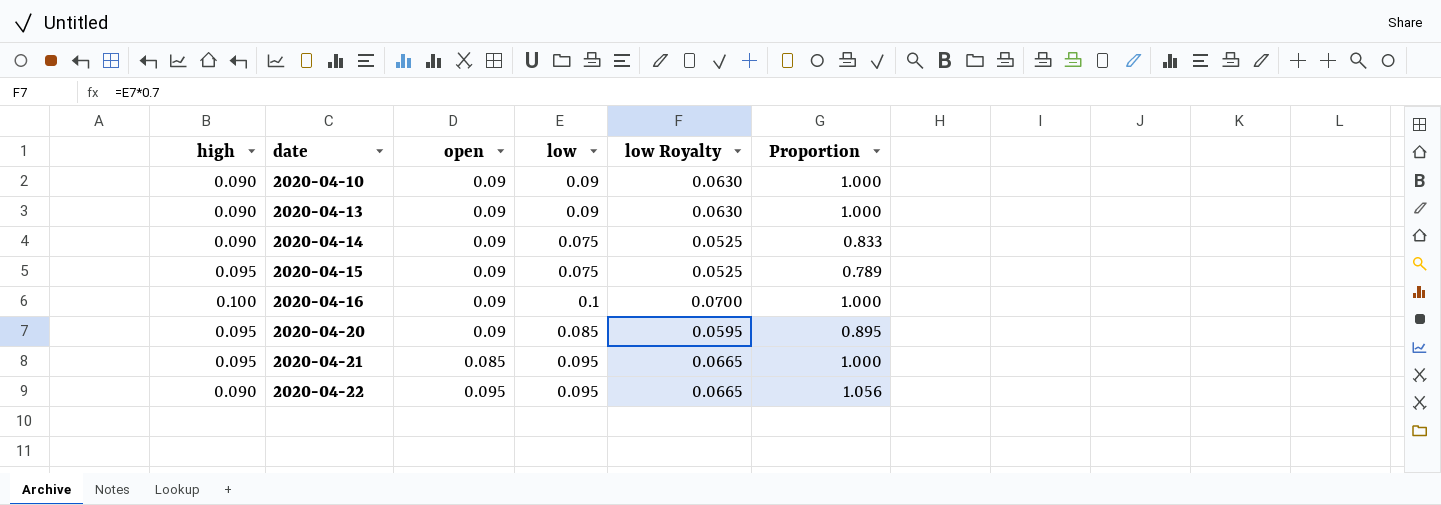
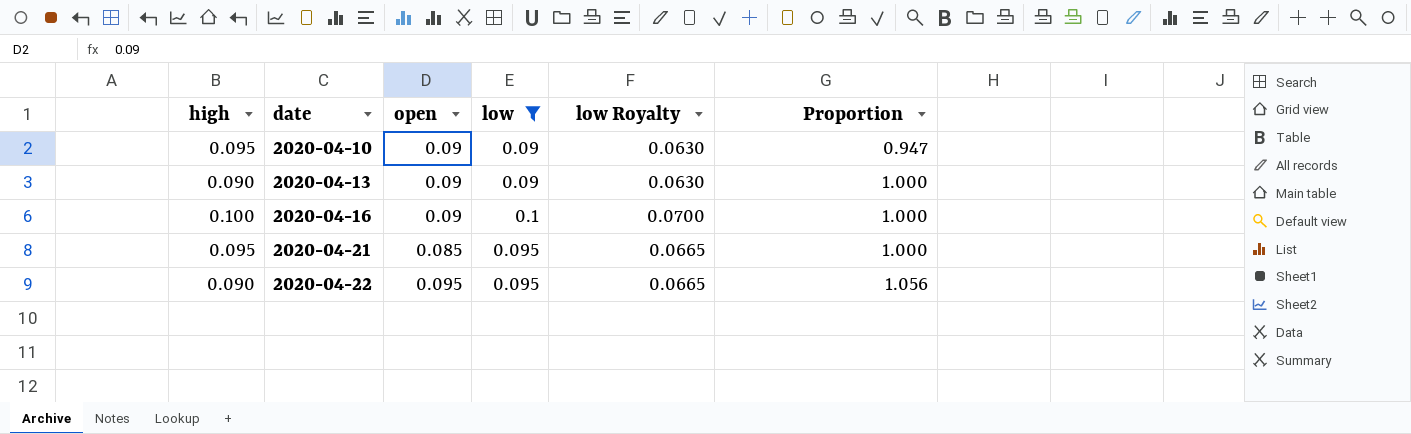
filter: none -> low >= 0.09
2020-04-10 | high: 0.090 -> 0.095
2020-04-10 | Proportion: 1.000 -> 0.947

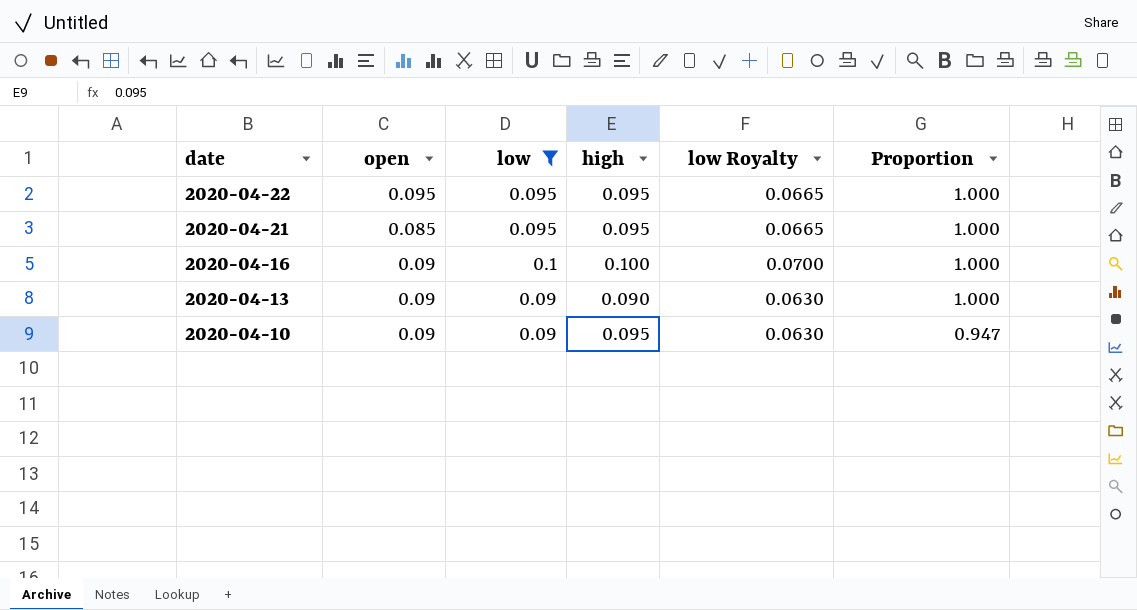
row order: date ascending -> date descending
column high | position: 1 -> 4
2020-04-22 | high: 0.090 -> 0.095
2020-04-22 | Proportion: 1.056 -> 1.000

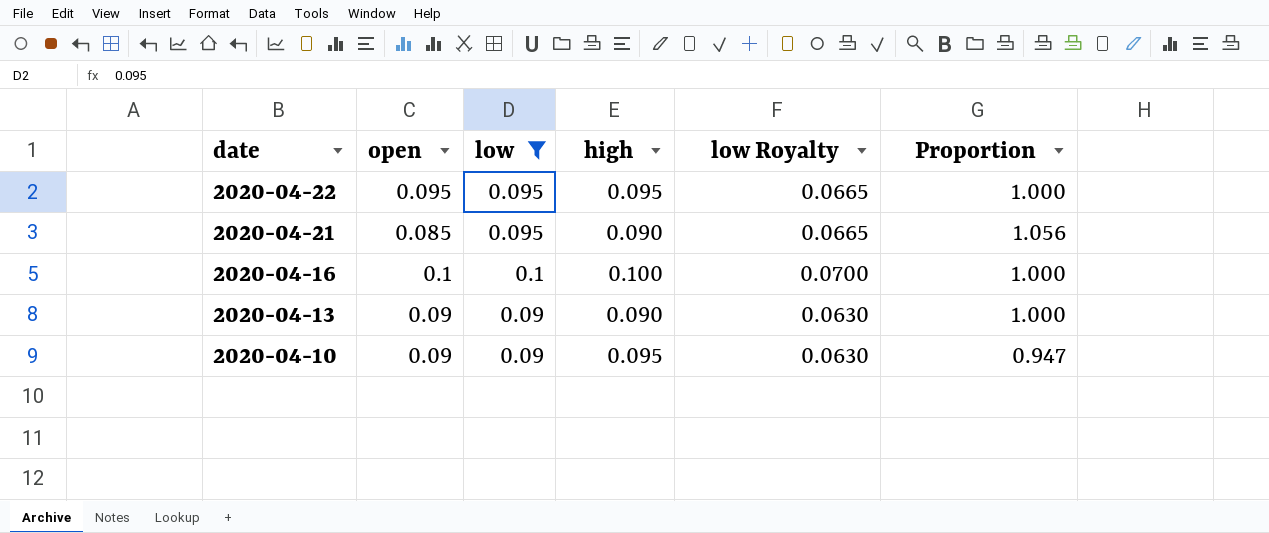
2020-04-21 | high: 0.095 -> 0.090
2020-04-21 | Proportion: 1.000 -> 1.056
2020-04-16 | open: 0.09 -> 0.1

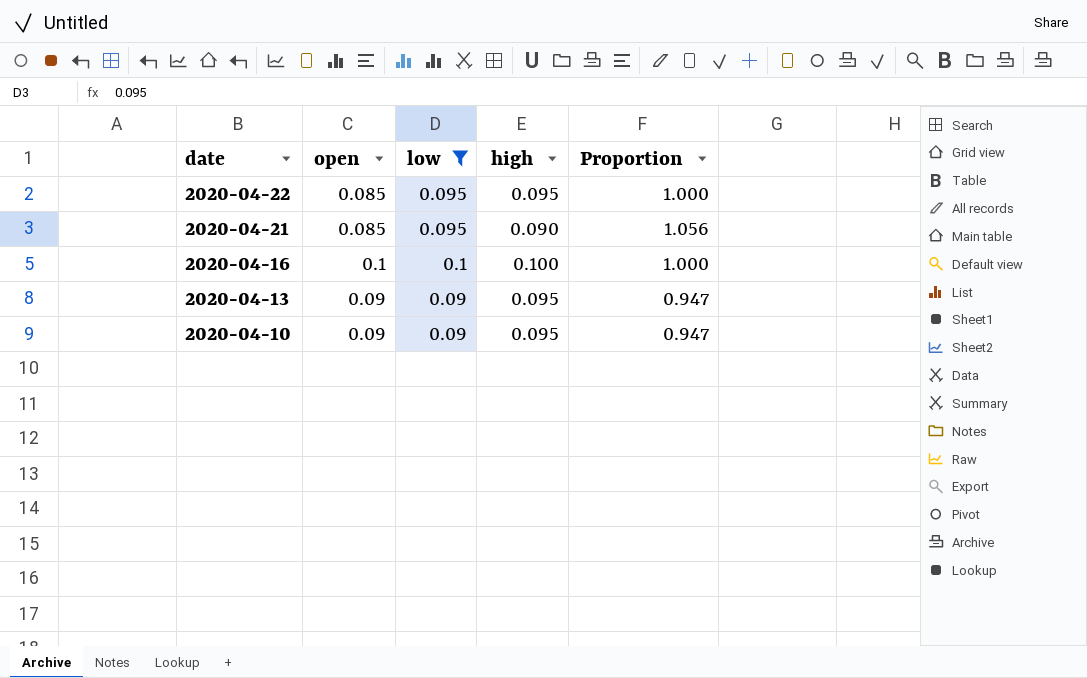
column low Royalty | formula: [low] * 0.7 -> none
2020-04-22 | open: 0.095 -> 0.085
2020-04-13 | high: 0.090 -> 0.095
2020-04-13 | Proportion: 1.000 -> 0.947

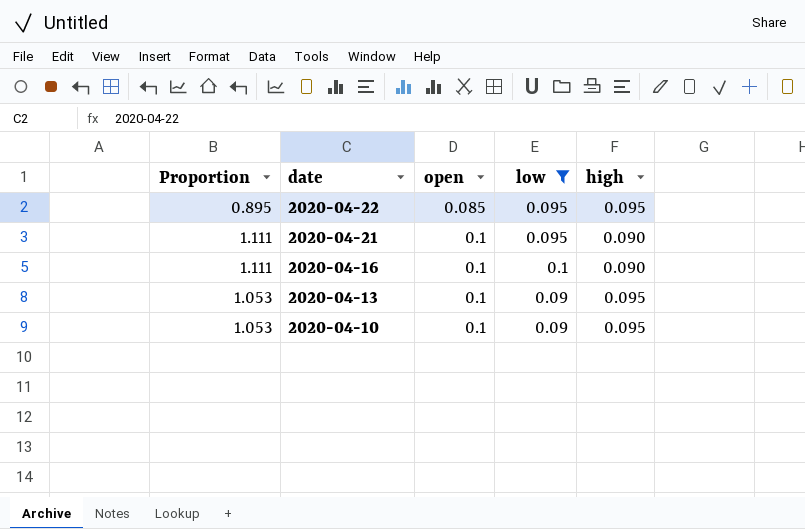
column Proportion | formula: [low] / [high] -> [open] / [high]
column Proportion | position: 5 -> 1
2020-04-21 | open: 0.085 -> 0.1
2020-04-16 | high: 0.100 -> 0.090
2020-04-13 | open: 0.09 -> 0.1
2020-04-10 | open: 0.09 -> 0.1

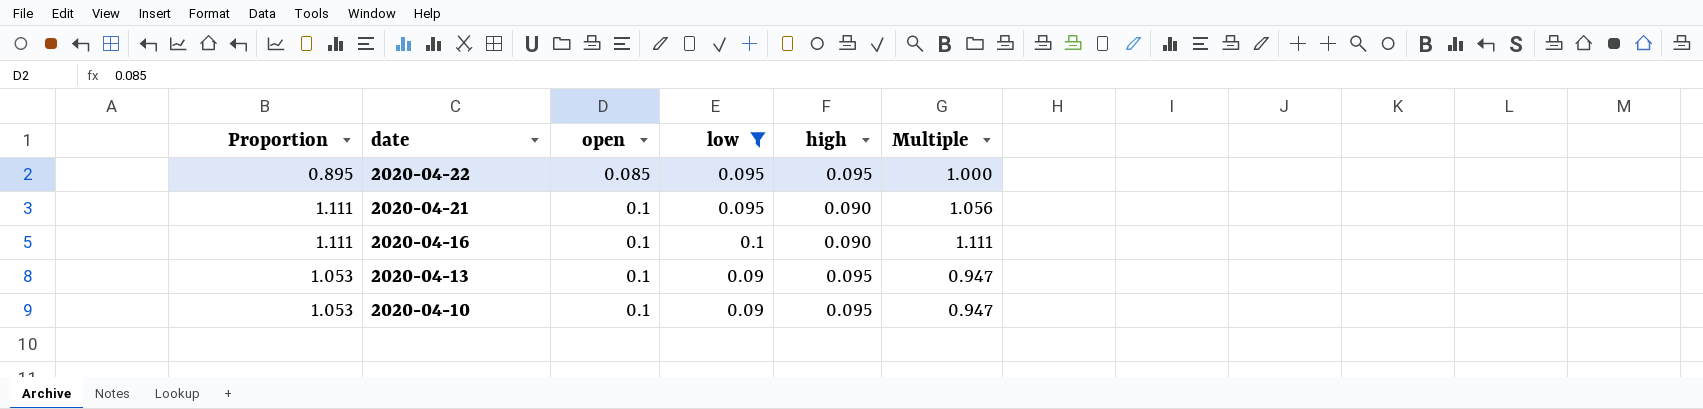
column Multiple | formula: none -> [low] / [high]

